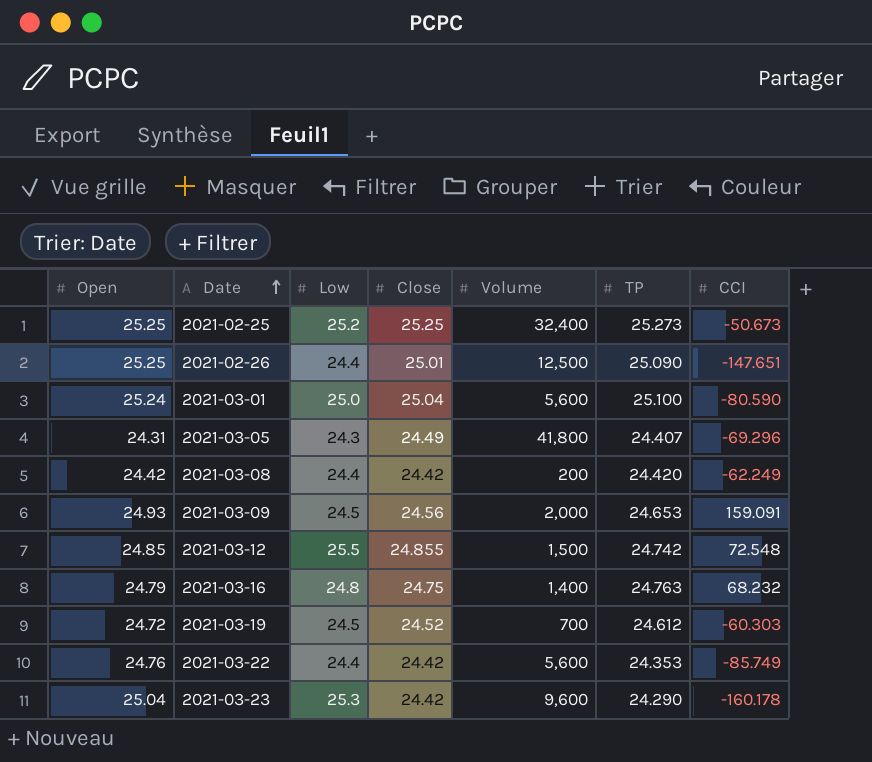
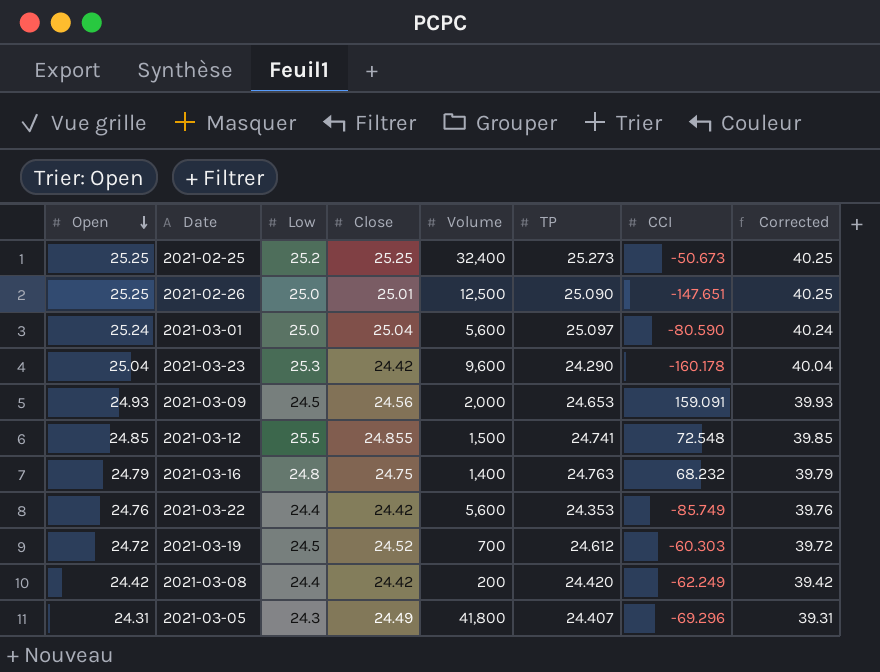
row order: Date ascending -> Open descending
column Corrected | formula: none -> [Open] + 15
2021-02-26 | Low: 24.4 -> 25.0
2021-03-01 | TP: 25.100 -> 25.097
2021-03-12 | TP: 24.742 -> 24.741

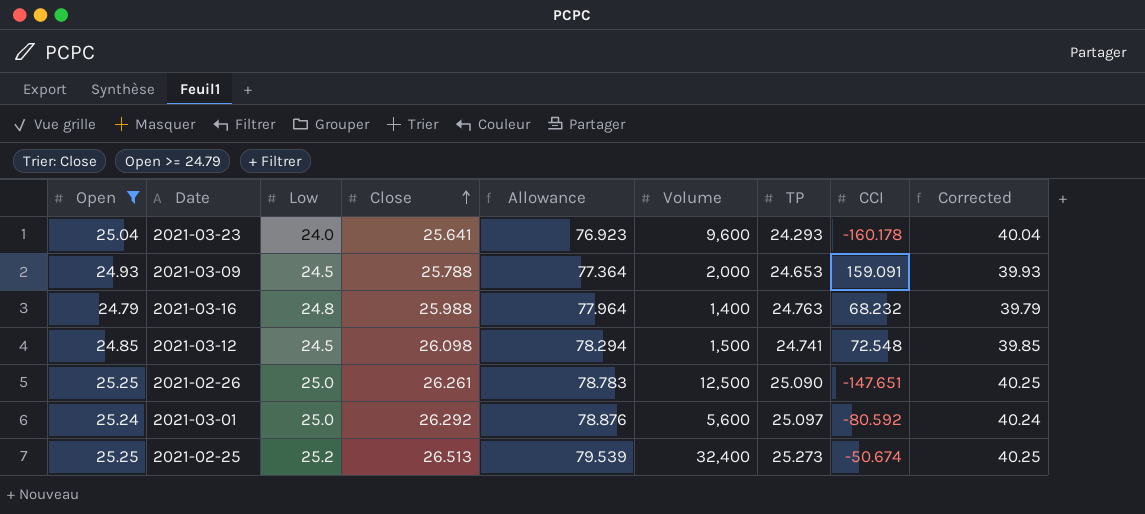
filter: none -> Open >= 24.79
row order: Open descending -> Close ascending
column Allowance | formula: none -> [Close] * 3
2021-03-23 | Low: 25.3 -> 24.0
2021-03-23 | Close: 24.42 -> 25.641
2021-03-23 | TP: 24.290 -> 24.293
2021-03-09 | Close: 24.56 -> 25.788
2021-03-16 | Close: 24.75 -> 25.988
2021-03-12 | Low: 25.5 -> 24.5
2021-03-12 | Close: 24.855 -> 26.098
2021-02-26 | Close: 25.01 -> 26.261
2021-03-01 | Close: 25.04 -> 26.292
2021-03-01 | CCI: -80.590 -> -80.592
2021-02-25 | Close: 25.25 -> 26.513
2021-02-25 | CCI: -50.673 -> -50.674

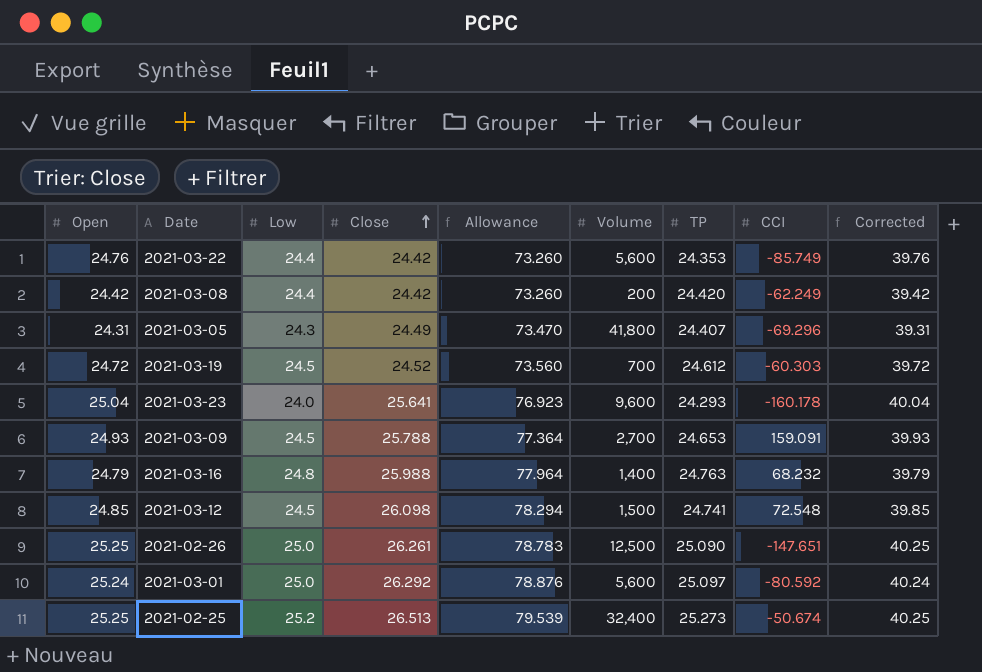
filter: Open >= 24.79 -> none
2021-03-09 | Volume: 2,000 -> 2,700

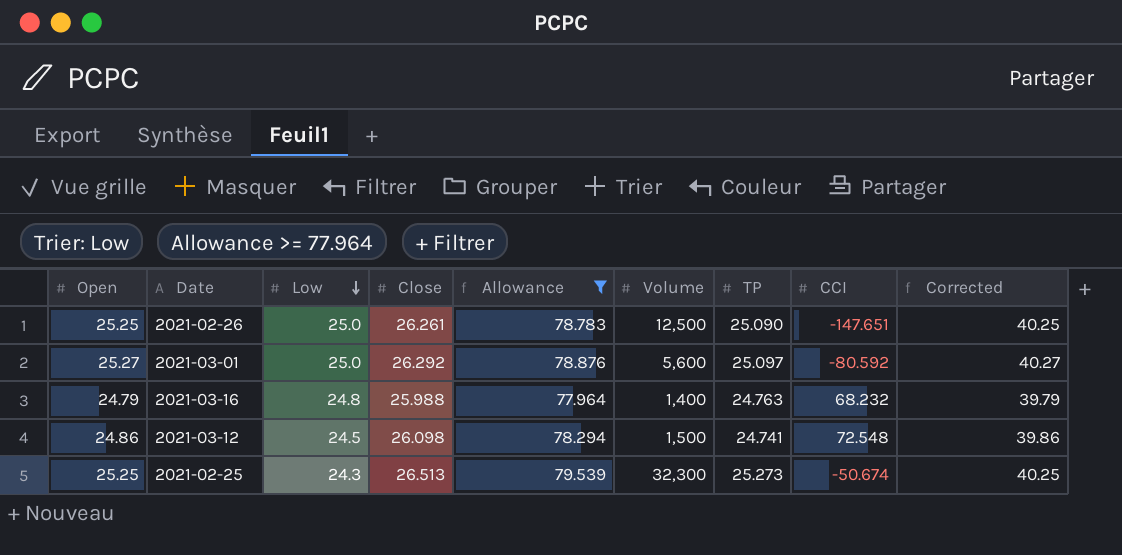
filter: none -> Allowance >= 77.964
row order: Close ascending -> Low descending
2021-03-01 | Open: 25.24 -> 25.27
2021-03-01 | Corrected: 40.24 -> 40.27
2021-03-12 | Open: 24.85 -> 24.86
2021-03-12 | Corrected: 39.85 -> 39.86
2021-02-25 | Low: 25.2 -> 24.3
2021-02-25 | Volume: 32,400 -> 32,300

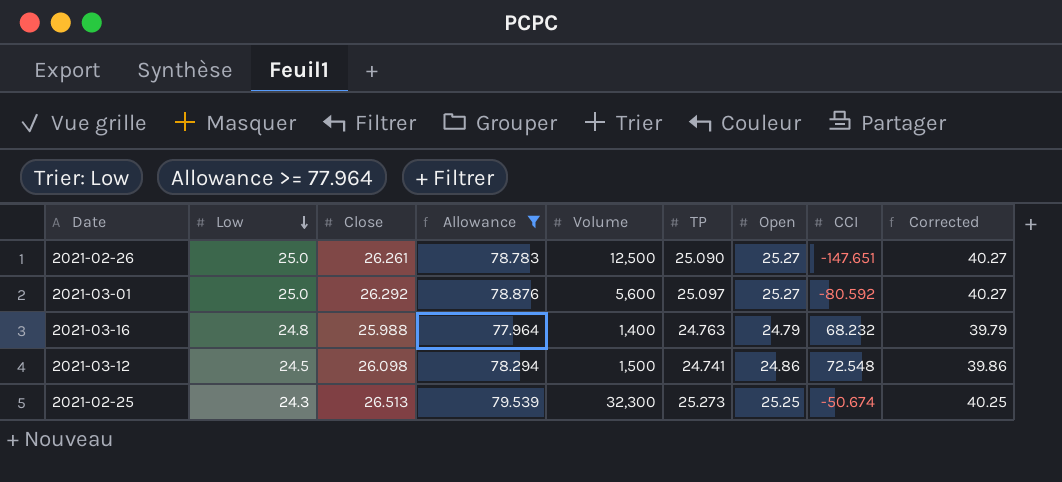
column Open | position: 1 -> 7
2021-02-26 | Open: 25.25 -> 25.27
2021-02-26 | Corrected: 40.25 -> 40.27

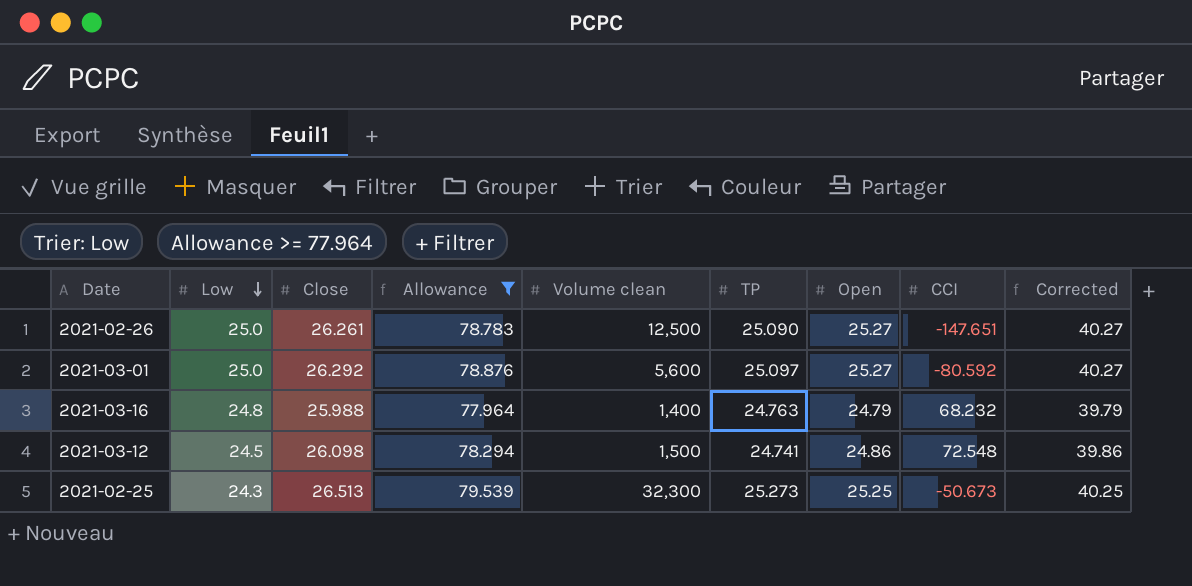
column name: Volume -> Volume clean
2021-02-25 | CCI: -50.674 -> -50.673

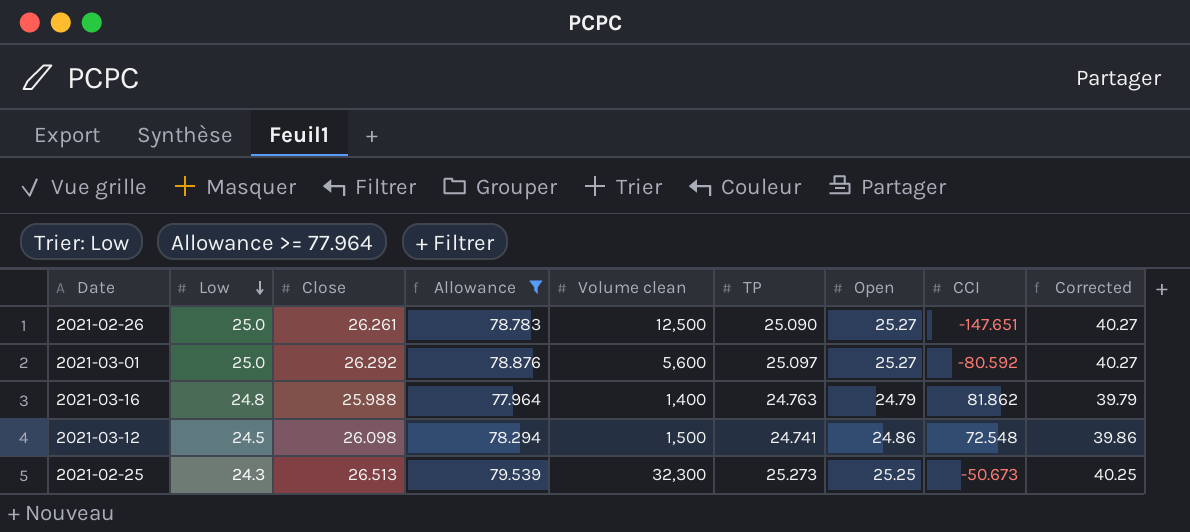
2021-03-16 | CCI: 68.232 -> 81.862

